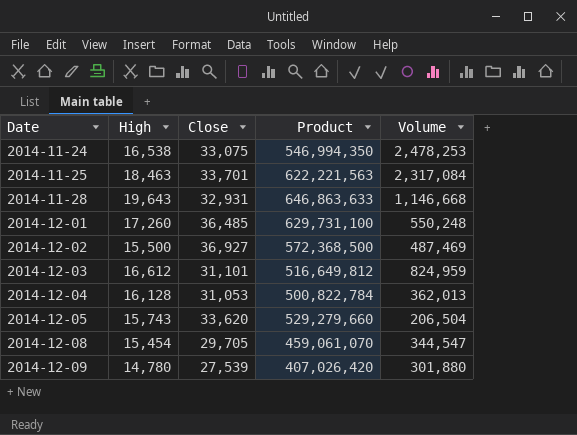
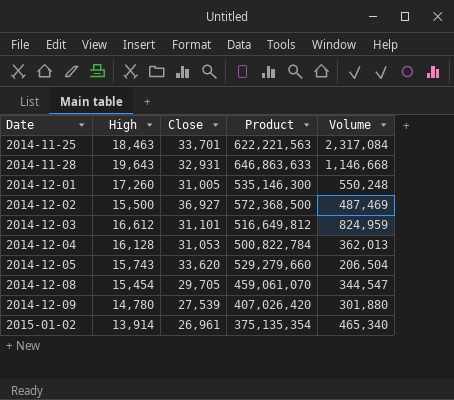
row 2014-11-24: 16,538 | 33,075 | 546,994,350 | 2,478,253 -> none
2014-12-01 | Close: 36,485 -> 31,005
2014-12-01 | Product: 629,731,100 -> 535,146,300
row 2015-01-02: none -> 13,914 | 26,961 | 375,135,354 | 465,340

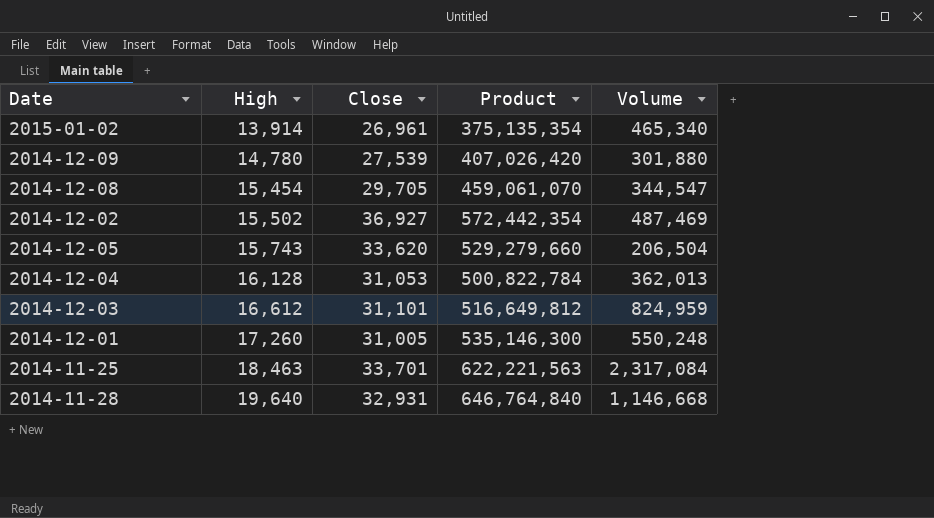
row order: Date ascending -> High ascending
2014-12-02 | High: 15,500 -> 15,502
2014-12-02 | Product: 572,368,500 -> 572,442,354
2014-11-28 | High: 19,643 -> 19,640
2014-11-28 | Product: 646,863,633 -> 646,764,840

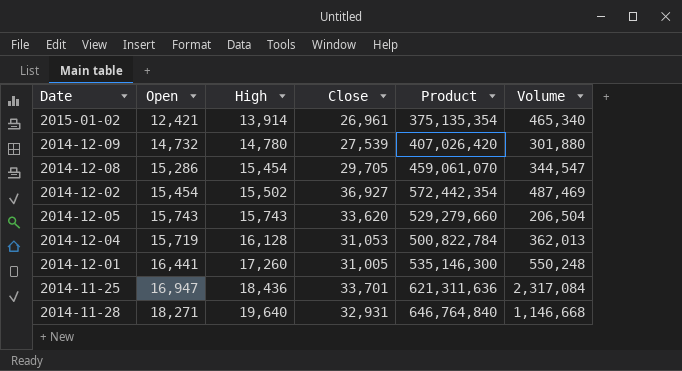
column Open | position: none -> 2
row 2014-12-03: 16,612 | 31,101 | 516,649,812 | 824,959 -> none
2014-11-25 | High: 18,463 -> 18,436
2014-11-25 | Product: 622,221,563 -> 621,311,636

